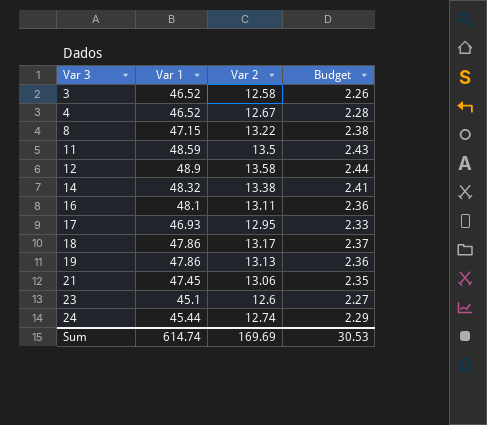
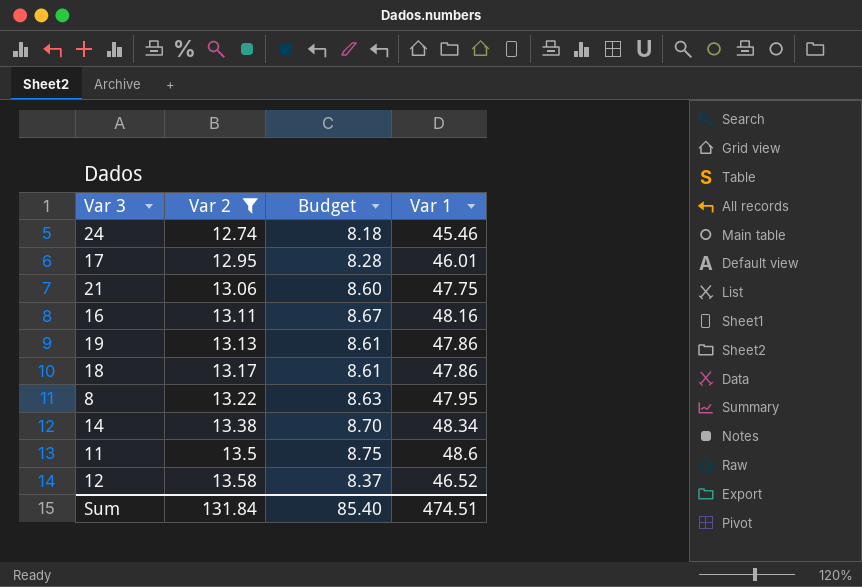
filter: none -> Var 2 >= 12.74
row order: Var 3 ascending -> Var 2 ascending
column Budget | formula: [Var 2] * 0.18 -> [Var 1] * 0.18
column Var 1 | position: 2 -> 4
24 | Var 1: 45.44 -> 45.46
17 | Var 1: 46.93 -> 46.01
21 | Var 1: 47.45 -> 47.75
16 | Var 1: 48.1 -> 48.16
8 | Var 1: 47.15 -> 47.95
14 | Var 1: 48.32 -> 48.34
11 | Var 1: 48.59 -> 48.6
12 | Var 1: 48.9 -> 46.52
Sum | Var 2: 169.69 -> 131.84
Sum | Budget: 30.53 -> 85.40
Sum | Var 1: 614.74 -> 474.51

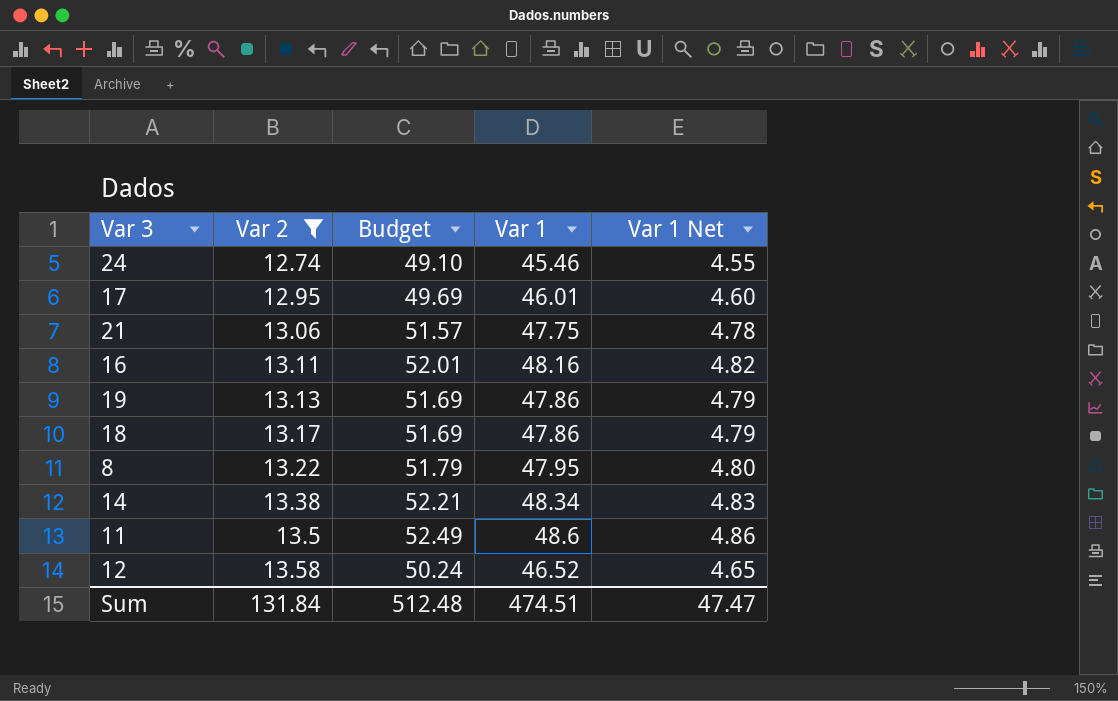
column Budget | formula: [Var 1] * 0.18 -> [Var 1] * 1.08
column Var 1 Net | formula: none -> [Var 1] * 0.1
Sum | Budget: 85.40 -> 512.48

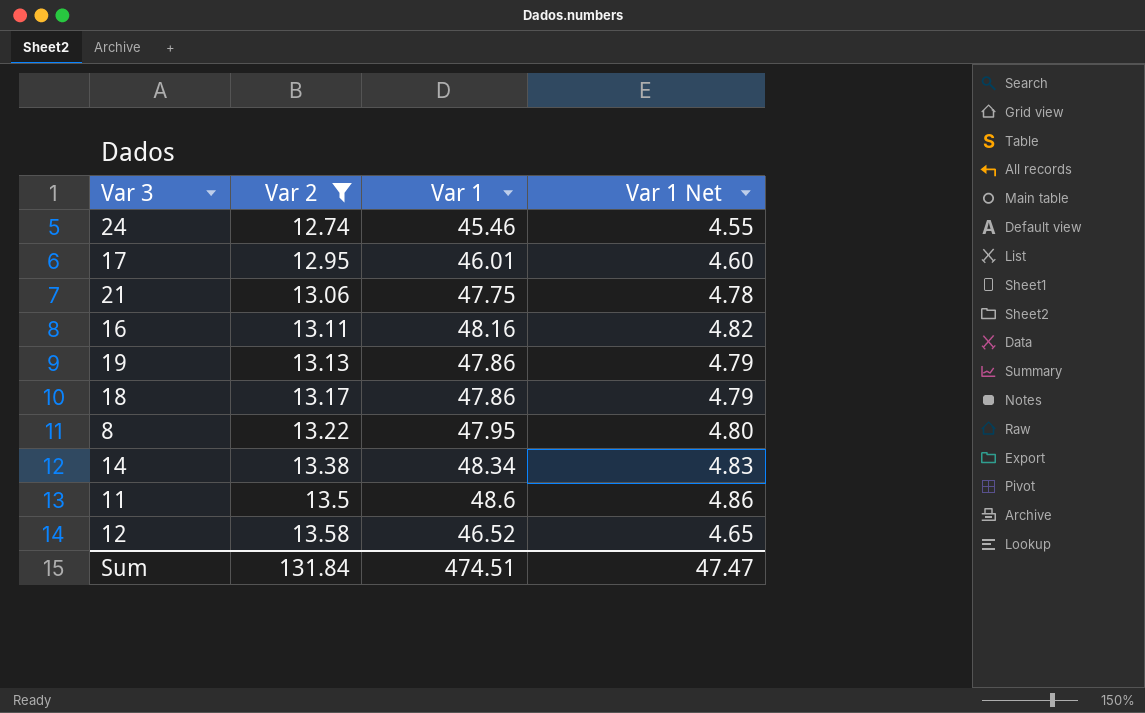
column Budget | formula: [Var 1] * 1.08 -> none

